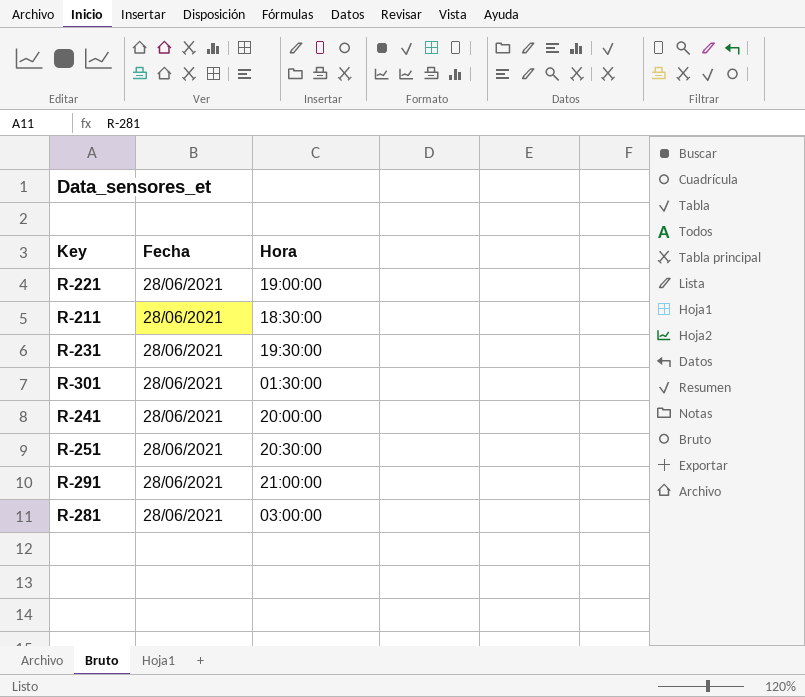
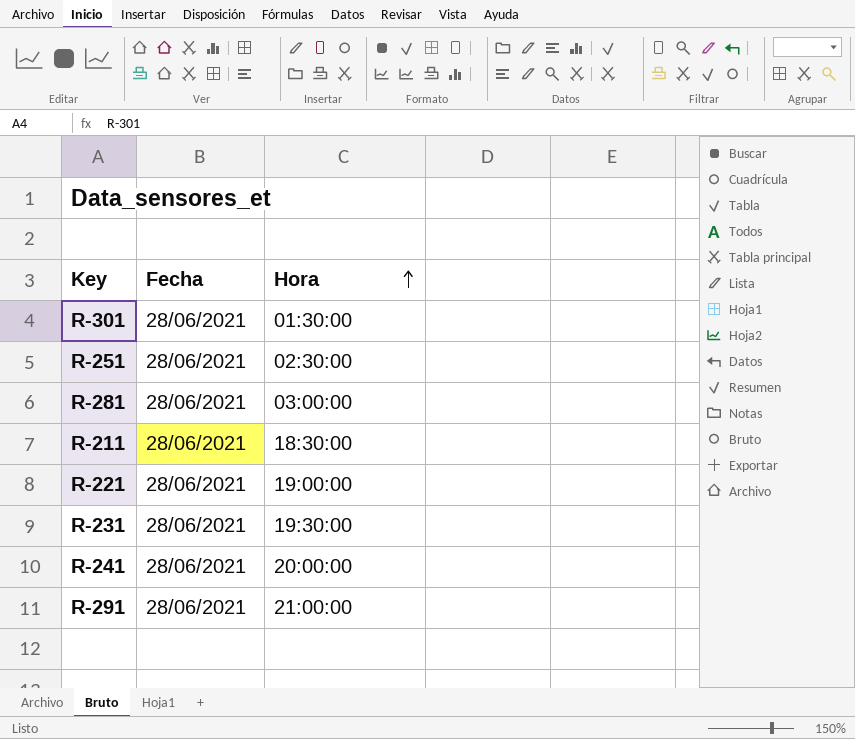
row order: none -> Hora ascending
R-251 | Hora: 20:30:00 -> 02:30:00

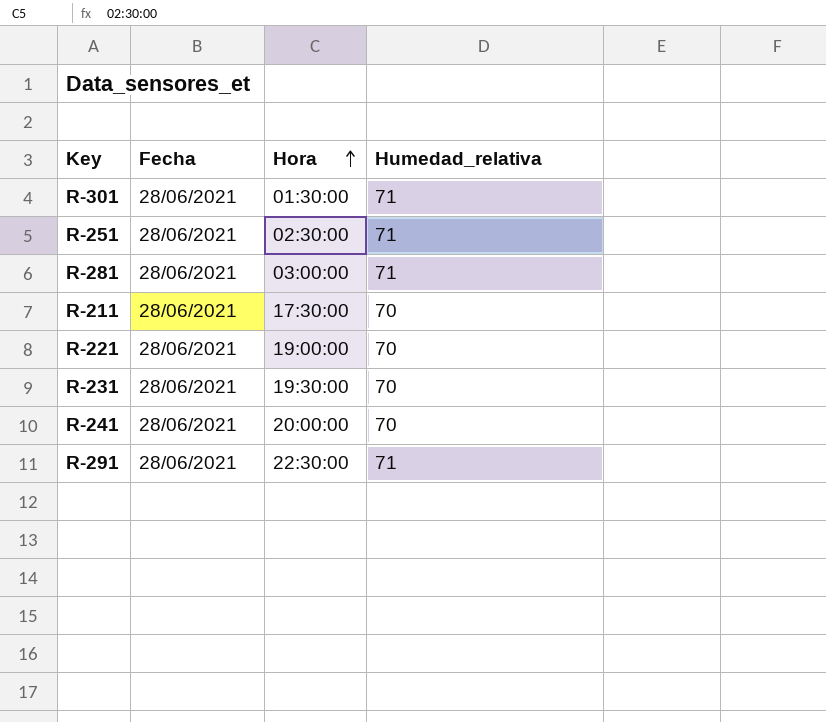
column Humedad_relativa | position: none -> 4
R-211 | Hora: 18:30:00 -> 17:30:00
R-291 | Hora: 21:00:00 -> 22:30:00

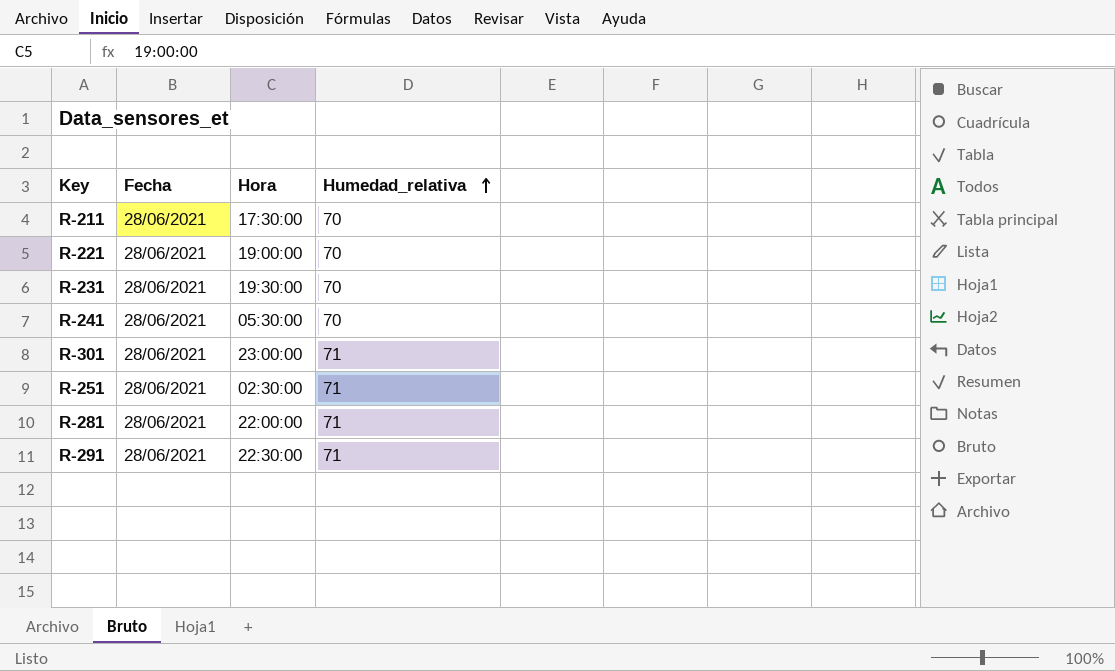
row order: Hora ascending -> Humedad_relativa ascending
R-241 | Hora: 20:00:00 -> 05:30:00
R-301 | Hora: 01:30:00 -> 23:00:00
R-281 | Hora: 03:00:00 -> 22:00:00

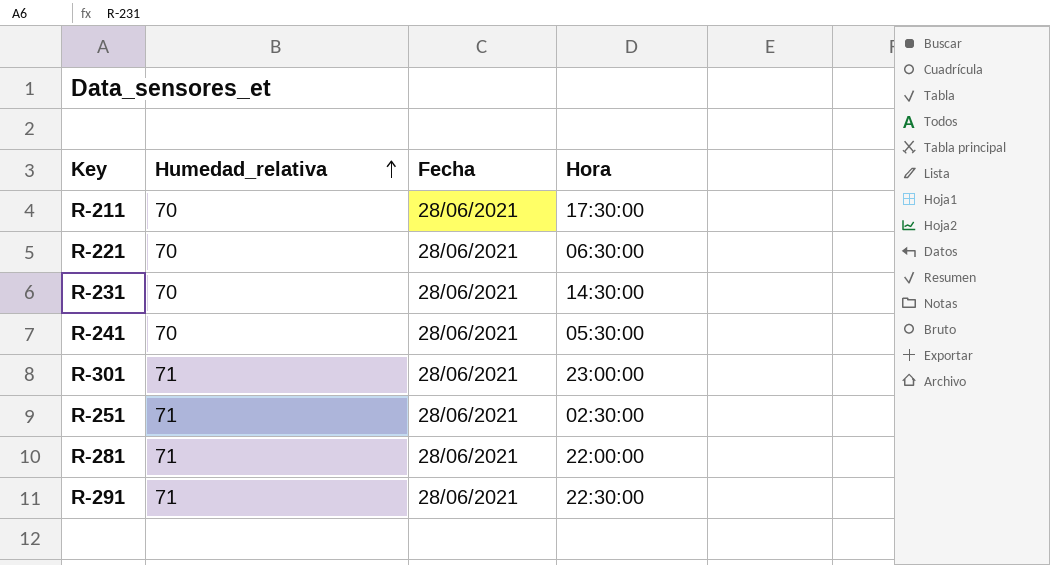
column Humedad_relativa | position: 4 -> 2
R-221 | Hora: 19:00:00 -> 06:30:00
R-231 | Hora: 19:30:00 -> 14:30:00

